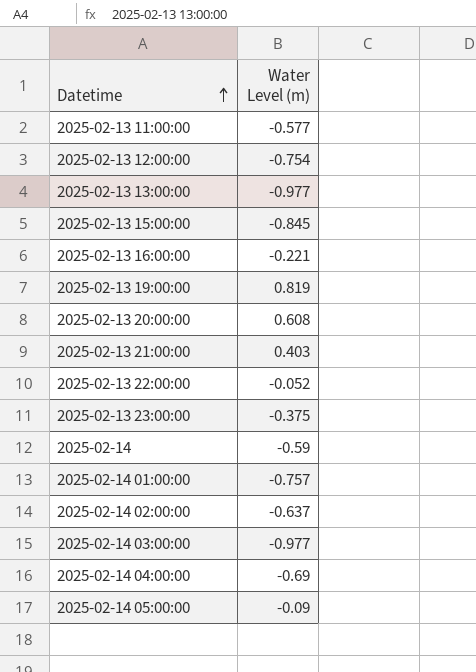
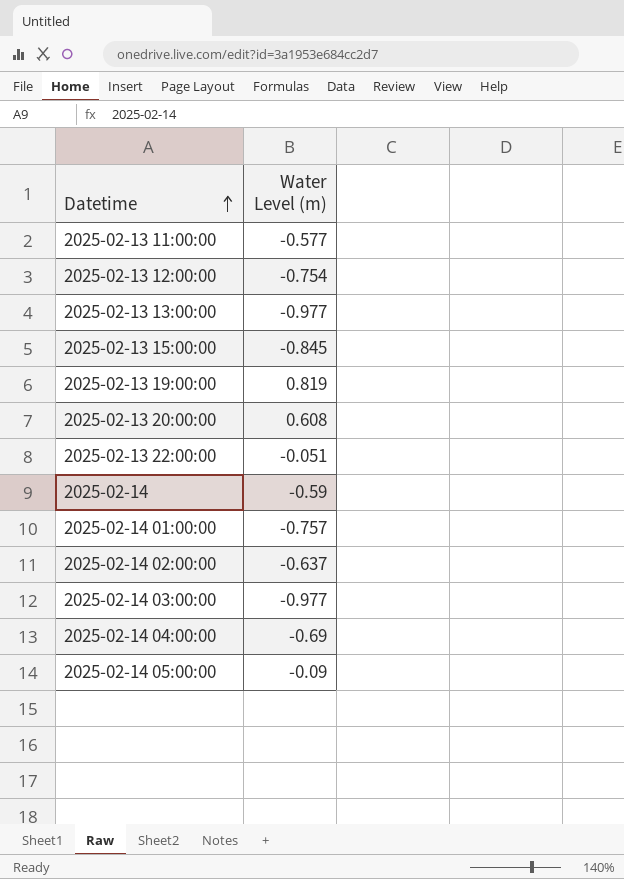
row 2025-02-13 16:00:00: -0.221 -> none
row 2025-02-13 21:00:00: 0.403 -> none
row 2025-02-13 23:00:00: -0.375 -> none
2025-02-13 22:00:00 | Water Level (m): -0.052 -> -0.051

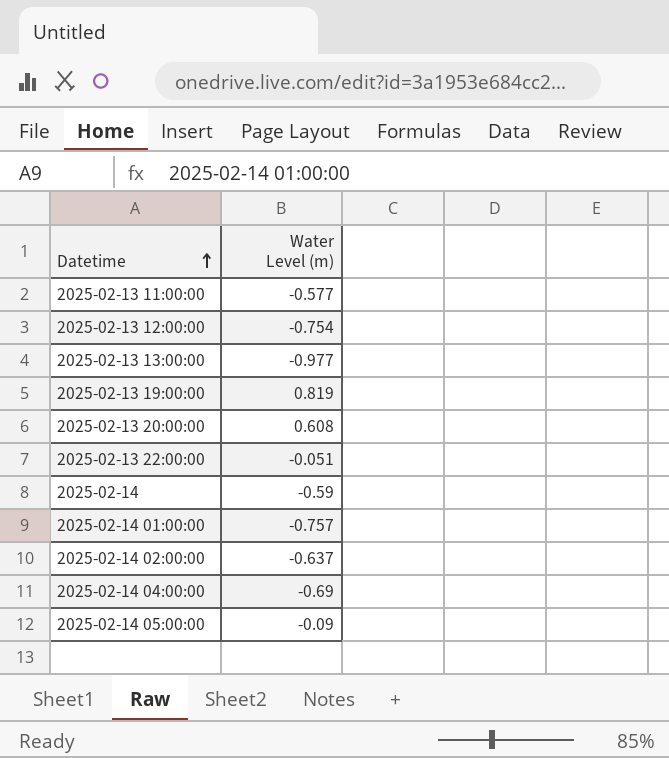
row 2025-02-13 15:00:00: -0.845 -> none
row 2025-02-14 03:00:00: -0.977 -> none

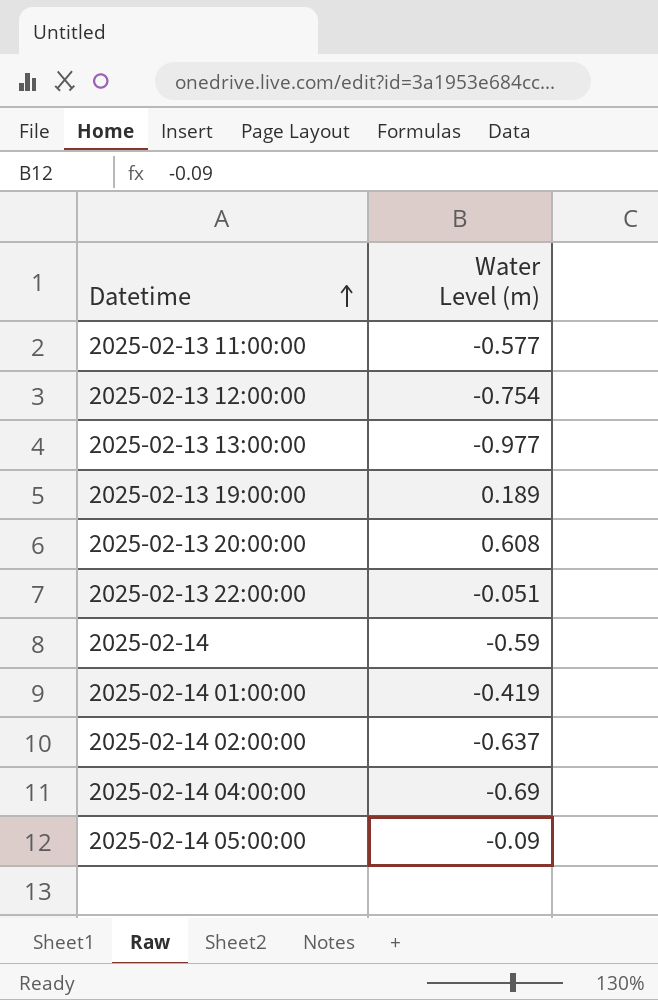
2025-02-13 19:00:00 | Water Level (m): 0.819 -> 0.189
2025-02-14 01:00:00 | Water Level (m): -0.757 -> -0.419

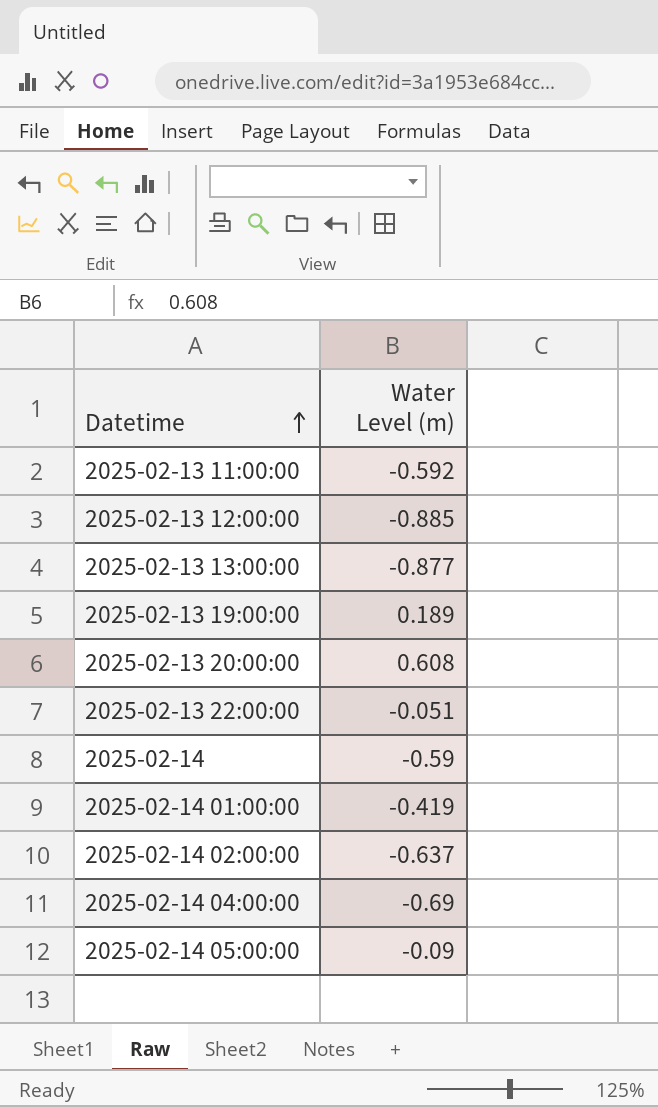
2025-02-13 11:00:00 | Water Level (m): -0.577 -> -0.592
2025-02-13 12:00:00 | Water Level (m): -0.754 -> -0.885
2025-02-13 13:00:00 | Water Level (m): -0.977 -> -0.877

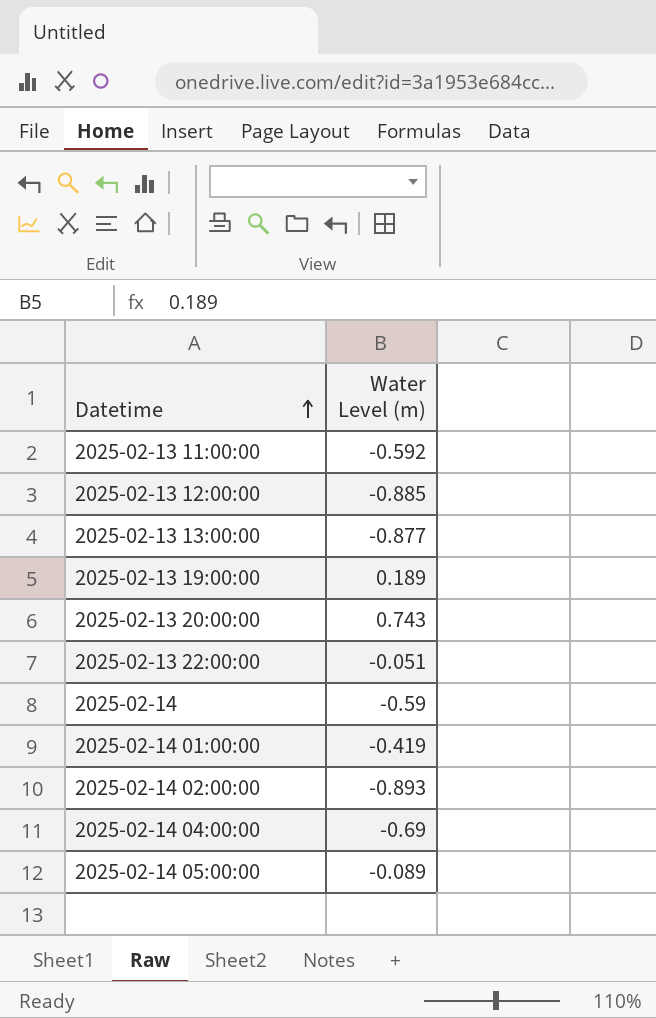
2025-02-13 20:00:00 | Water Level (m): 0.608 -> 0.743
2025-02-14 02:00:00 | Water Level (m): -0.637 -> -0.893
2025-02-14 05:00:00 | Water Level (m): -0.09 -> -0.089

